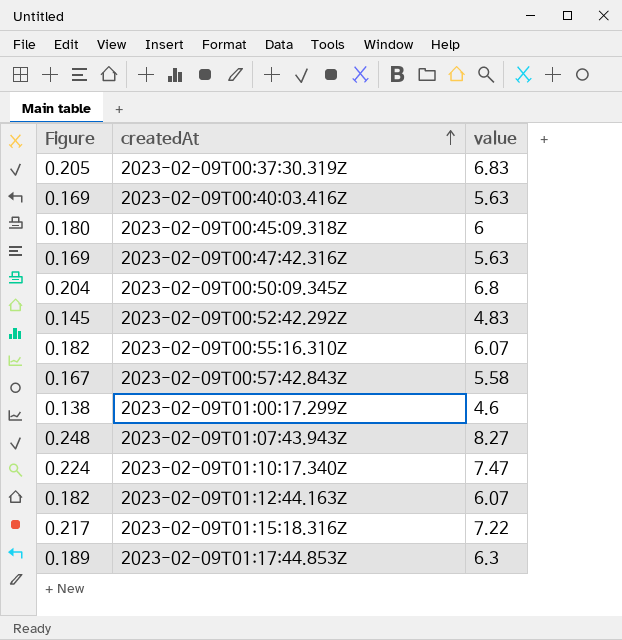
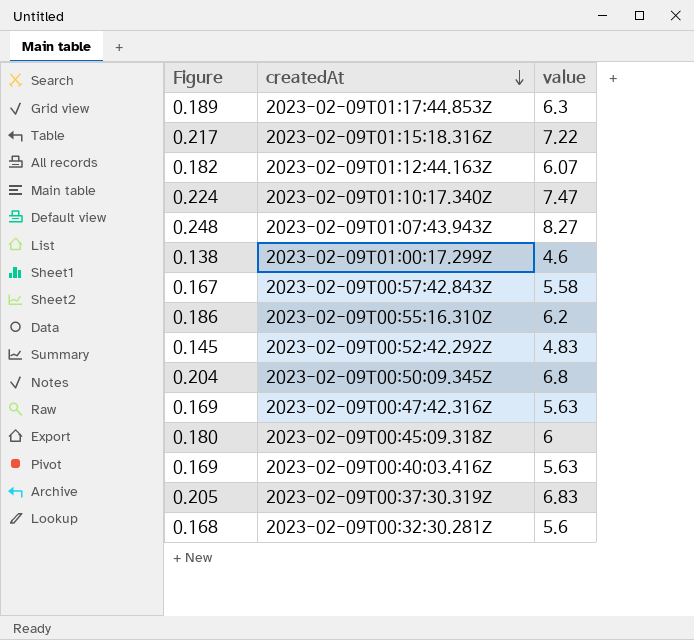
row order: createdAt ascending -> createdAt descending
2023-02-09T00:55:16.310Z | Figure: 0.182 -> 0.186
2023-02-09T00:55:16.310Z | value: 6.07 -> 6.2
row 2023-02-09T00:32:30.281Z: none -> 0.168 | 5.6

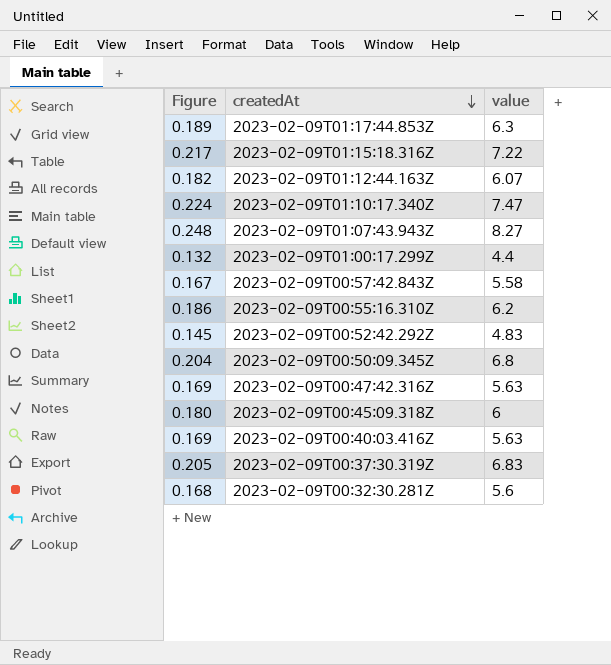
2023-02-09T01:00:17.299Z | Figure: 0.138 -> 0.132
2023-02-09T01:00:17.299Z | value: 4.6 -> 4.4

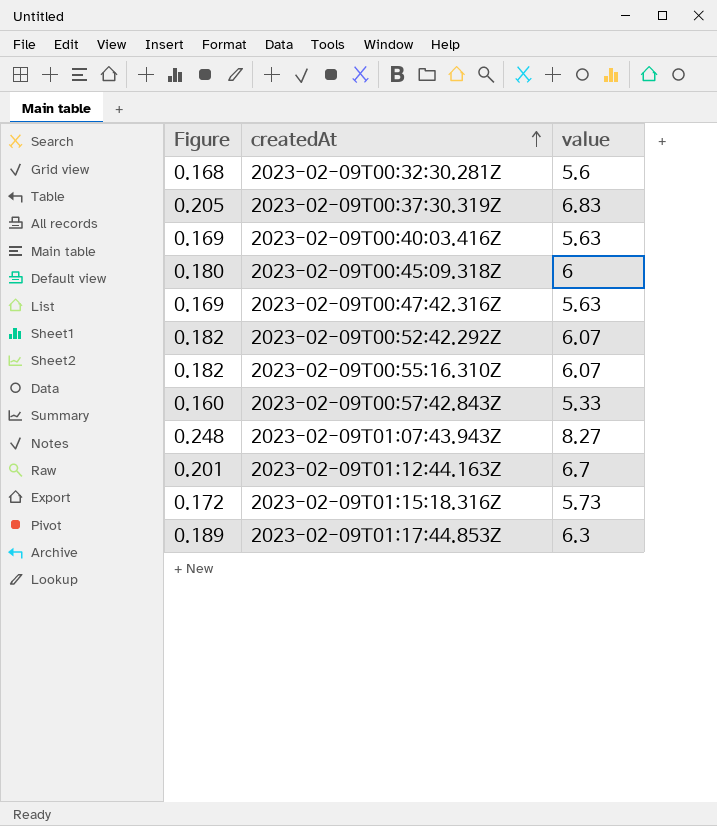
row order: createdAt descending -> createdAt ascending
row 2023-02-09T01:10:17.340Z: 0.224 | 7.47 -> none
row 2023-02-09T01:00:17.299Z: 0.132 | 4.4 -> none
row 2023-02-09T00:50:09.345Z: 0.204 | 6.8 -> none
2023-02-09T00:52:42.292Z | Figure: 0.145 -> 0.182
2023-02-09T00:52:42.292Z | value: 4.83 -> 6.07
2023-02-09T00:55:16.310Z | Figure: 0.186 -> 0.182
2023-02-09T00:55:16.310Z | value: 6.2 -> 6.07
2023-02-09T00:57:42.843Z | Figure: 0.167 -> 0.160
2023-02-09T00:57:42.843Z | value: 5.58 -> 5.33
2023-02-09T01:12:44.163Z | Figure: 0.182 -> 0.201
2023-02-09T01:12:44.163Z | value: 6.07 -> 6.7
2023-02-09T01:15:18.316Z | Figure: 0.217 -> 0.172
2023-02-09T01:15:18.316Z | value: 7.22 -> 5.73

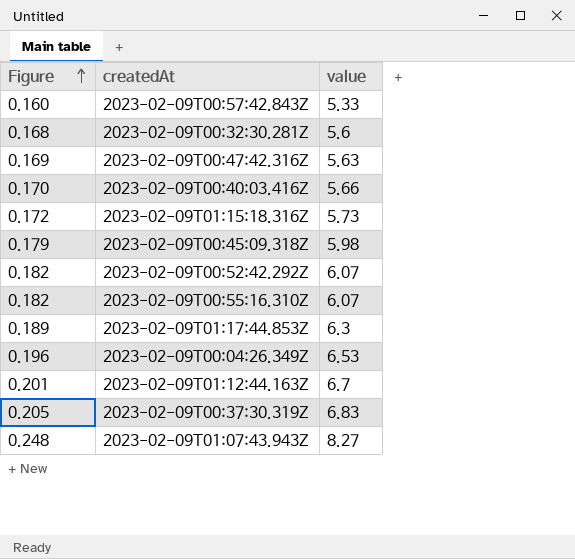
row order: createdAt ascending -> Figure ascending
2023-02-09T00:40:03.416Z | Figure: 0.169 -> 0.170
2023-02-09T00:40:03.416Z | value: 5.63 -> 5.66
2023-02-09T00:45:09.318Z | Figure: 0.180 -> 0.179
2023-02-09T00:45:09.318Z | value: 6 -> 5.98
row 2023-02-09T00:04:26.349Z: none -> 0.196 | 6.53

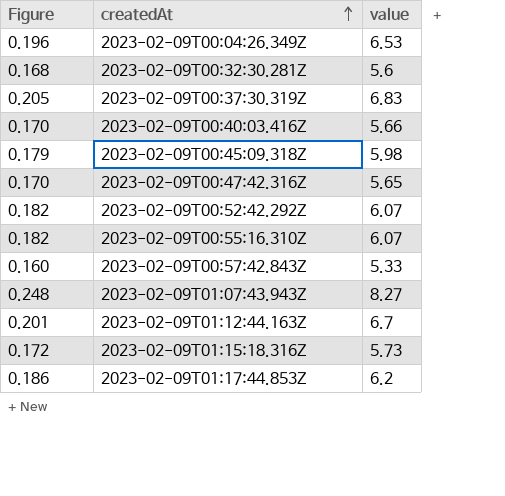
row order: Figure ascending -> createdAt ascending
2023-02-09T00:47:42.316Z | Figure: 0.169 -> 0.170
2023-02-09T00:47:42.316Z | value: 5.63 -> 5.65
2023-02-09T01:17:44.853Z | Figure: 0.189 -> 0.186
2023-02-09T01:17:44.853Z | value: 6.3 -> 6.2

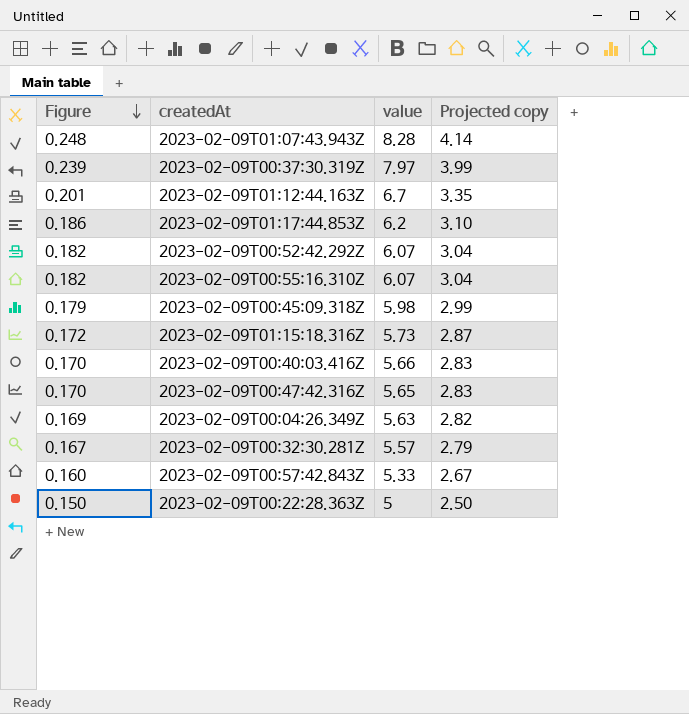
row order: createdAt ascending -> Figure descending
column Projected copy | formula: none -> [value] * 0.5
2023-02-09T01:07:43.943Z | value: 8.27 -> 8.28
2023-02-09T00:37:30.319Z | Figure: 0.205 -> 0.239
2023-02-09T00:37:30.319Z | value: 6.83 -> 7.97
2023-02-09T00:04:26.349Z | Figure: 0.196 -> 0.169
2023-02-09T00:04:26.349Z | value: 6.53 -> 5.63
2023-02-09T00:32:30.281Z | Figure: 0.168 -> 0.167
2023-02-09T00:32:30.281Z | value: 5.6 -> 5.57
row 2023-02-09T00:22:28.363Z: none -> 0.150 | 5 | 2.50

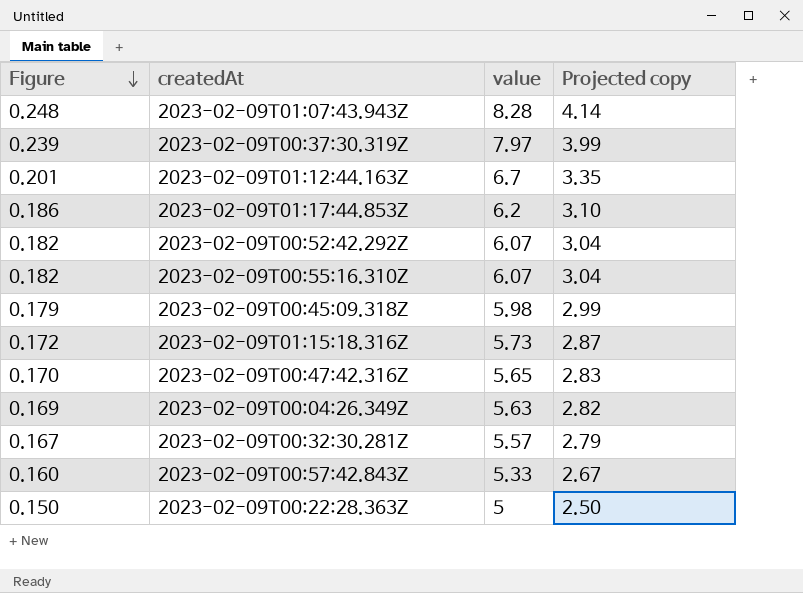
row 2023-02-09T00:40:03.416Z: 0.170 | 5.66 | 2.83 -> none

